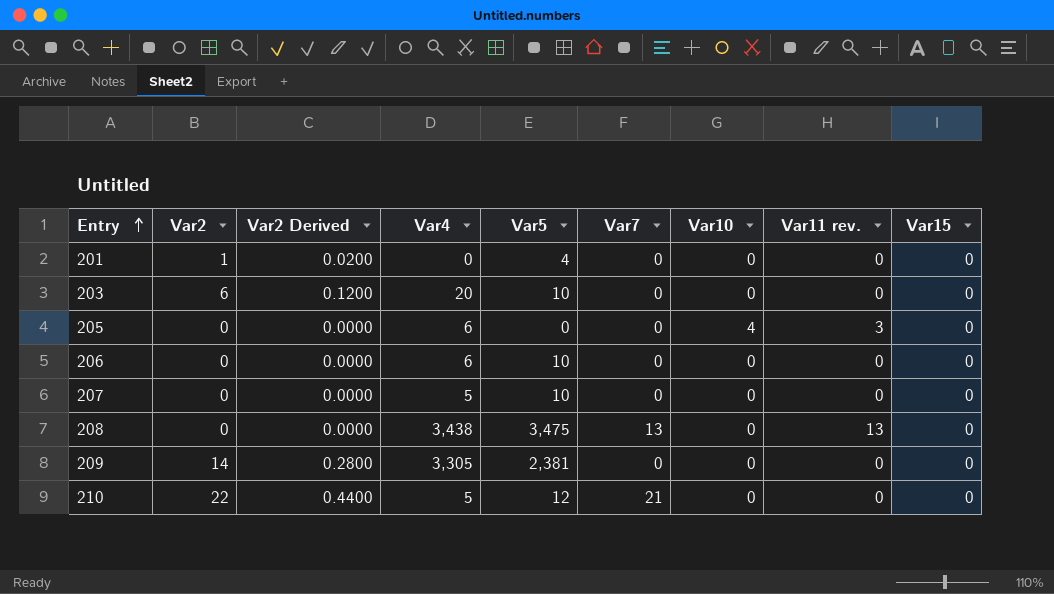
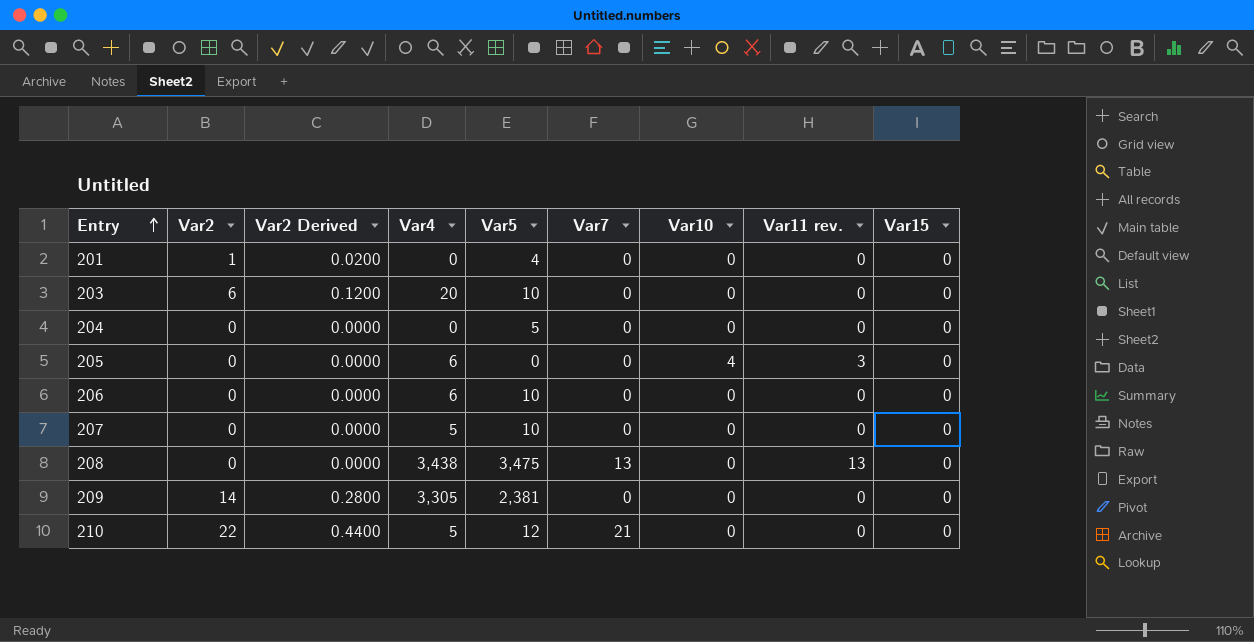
row 204: none -> 0 | 0.0000 | 0 | 5 | 0 | 0 | 0 | 0

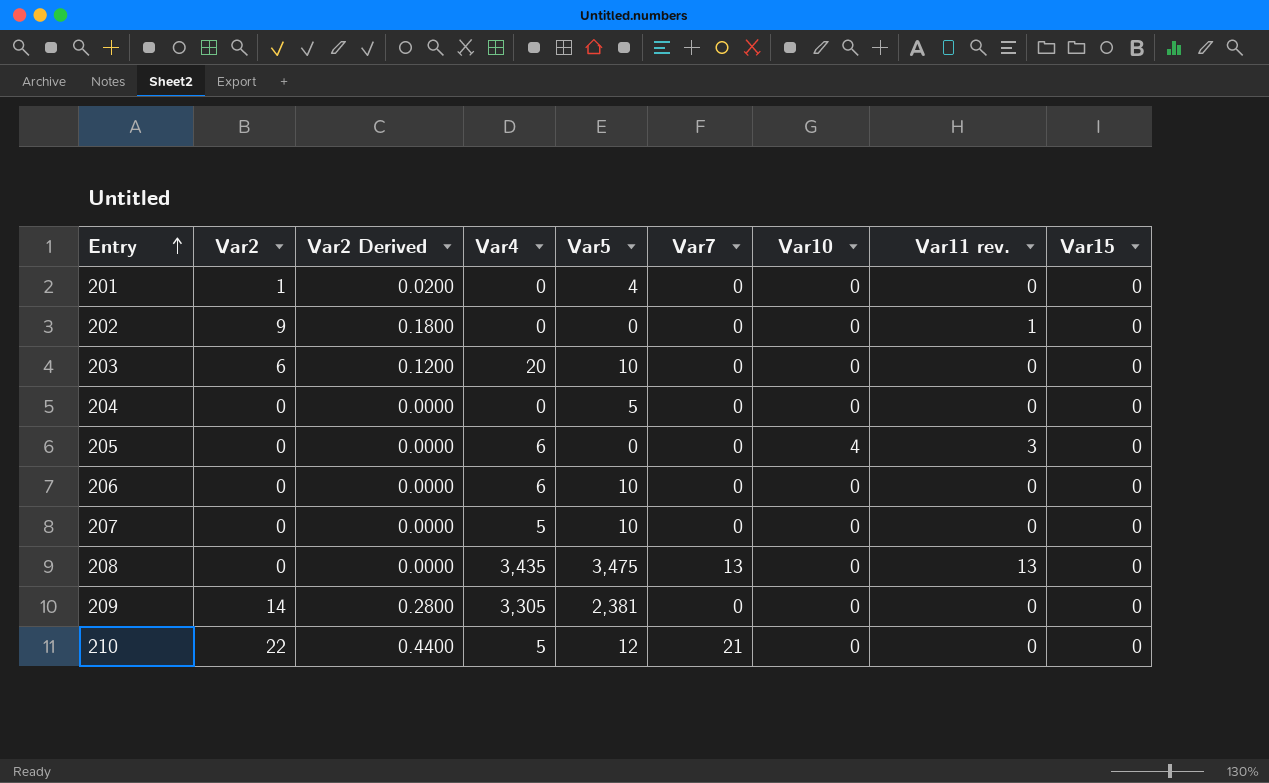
row 202: none -> 9 | 0.1800 | 0 | 0 | 0 | 0 | 1 | 0
208 | Var4: 3,438 -> 3,435

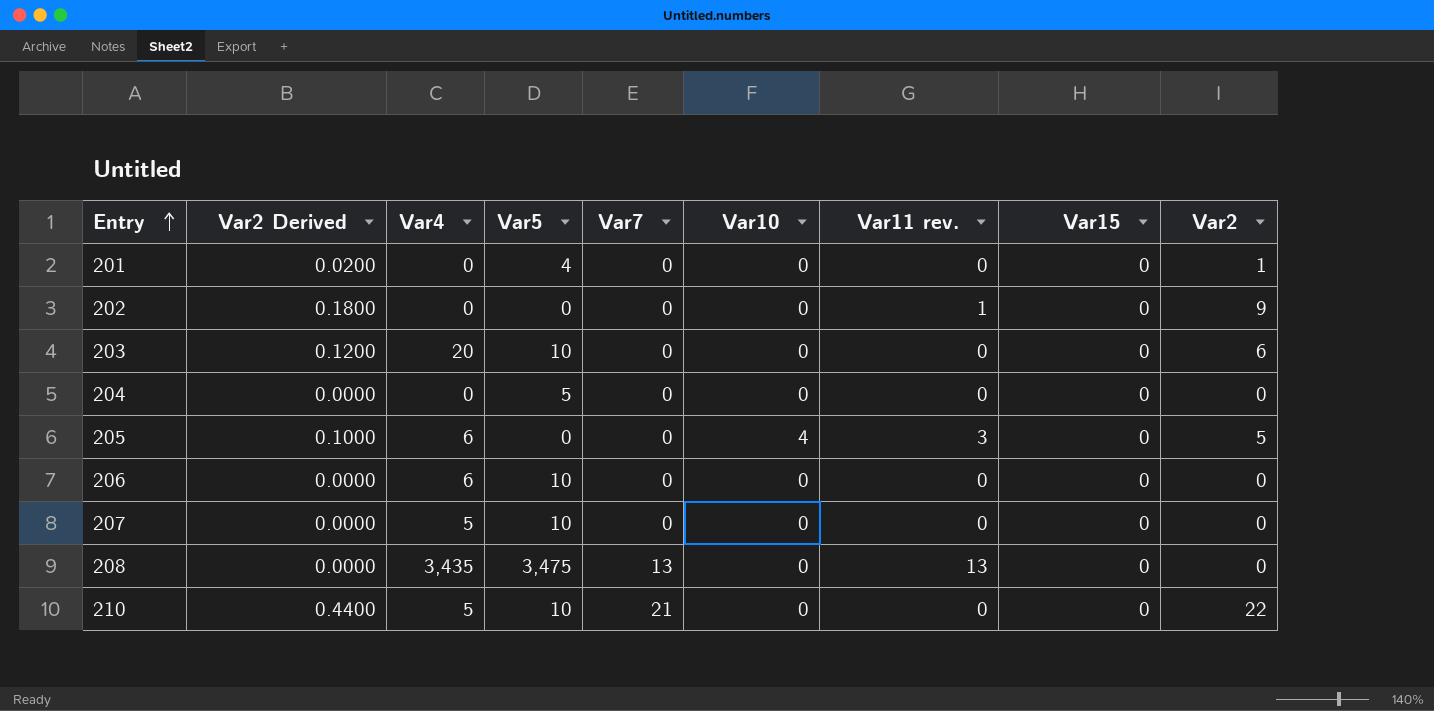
column Var2 | position: 2 -> 9
row 209: 14 | 0.2800 | 3,305 | 2,381 | 0 | 0 | 0 | 0 -> none
205 | Var2 Derived: 0.0000 -> 0.1000
205 | Var2: 0 -> 5
210 | Var5: 12 -> 10

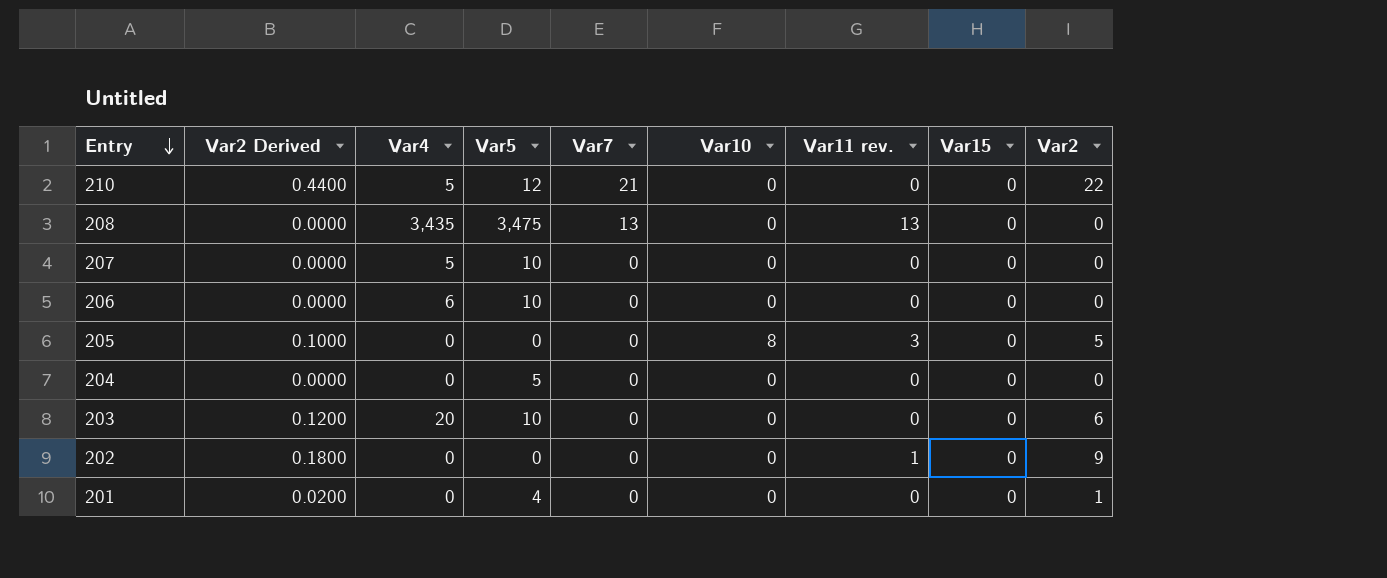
row order: Entry ascending -> Entry descending
210 | Var5: 10 -> 12
205 | Var4: 6 -> 0
205 | Var10: 4 -> 8

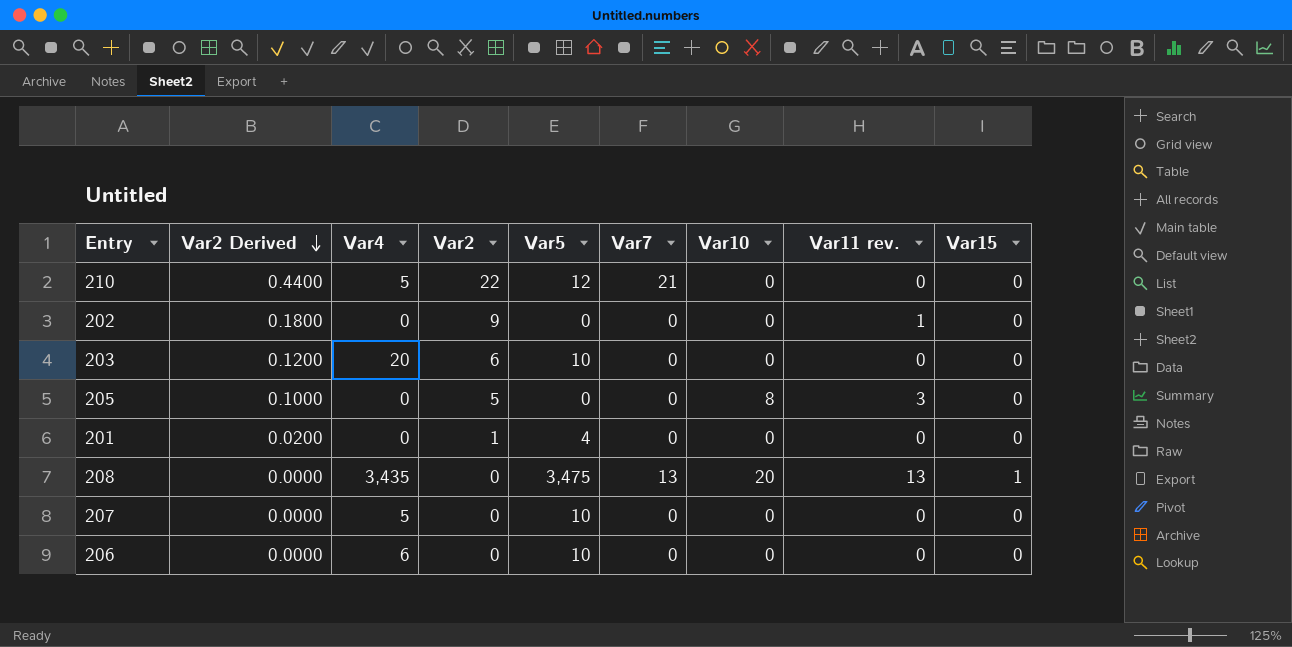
row order: Entry descending -> Var2 Derived descending
column Var2 | position: 9 -> 4
row 204: 0.0000 | 0 | 5 | 0 | 0 | 0 | 0 | 0 -> none
208 | Var10: 0 -> 20
208 | Var15: 0 -> 1

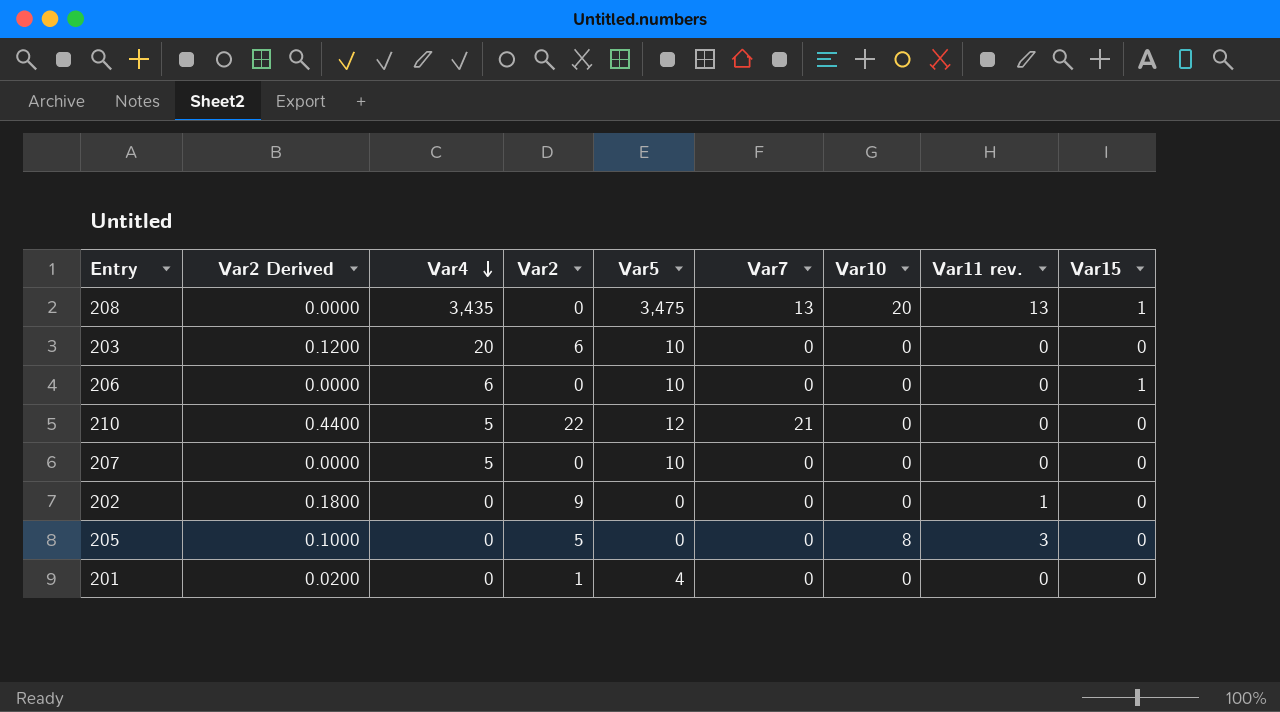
row order: Var2 Derived descending -> Var4 descending
206 | Var15: 0 -> 1

